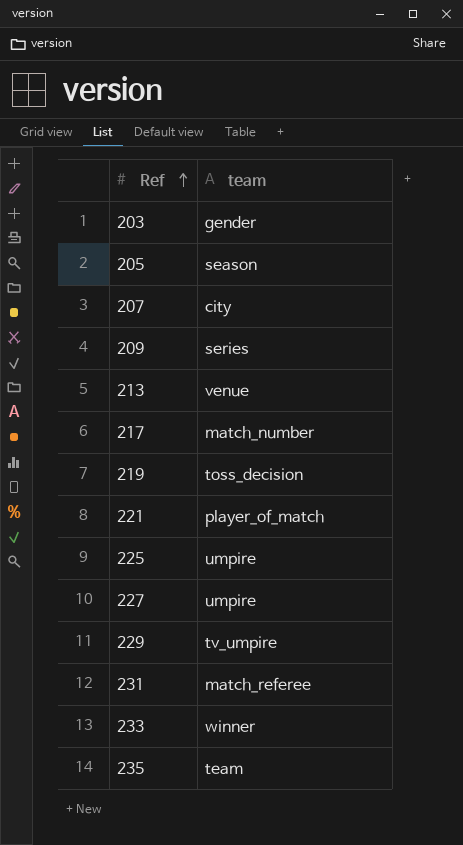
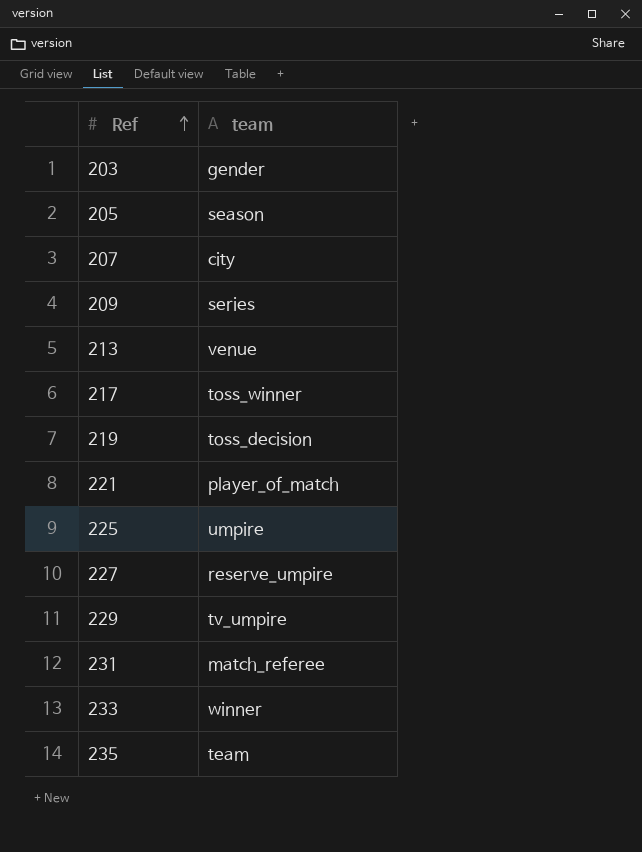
217 | team: match_number -> toss_winner
227 | team: umpire -> reserve_umpire

